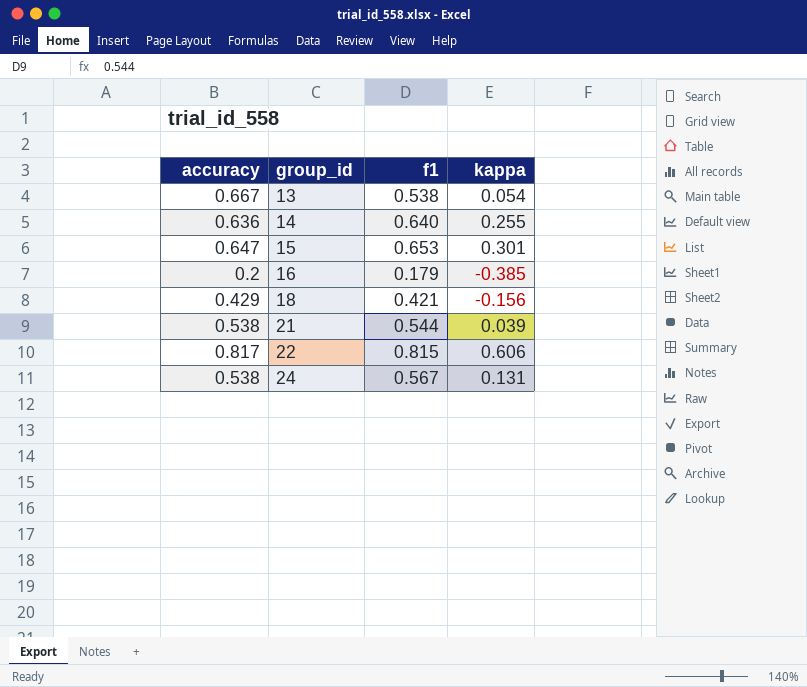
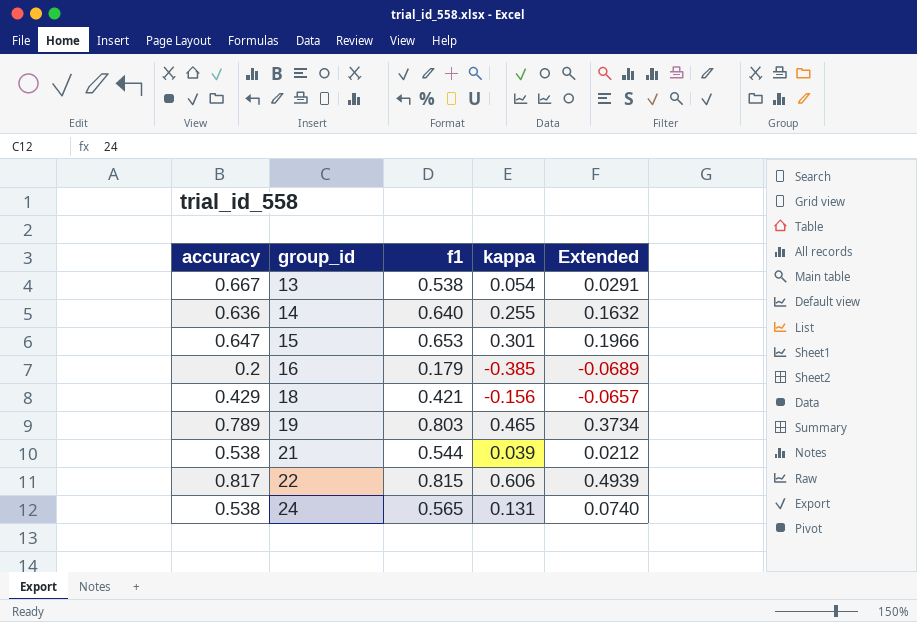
column Extended | formula: none -> [f1] * [kappa]
row 19: none -> 0.789 | 0.803 | 0.465 | 0.3734
24 | f1: 0.567 -> 0.565

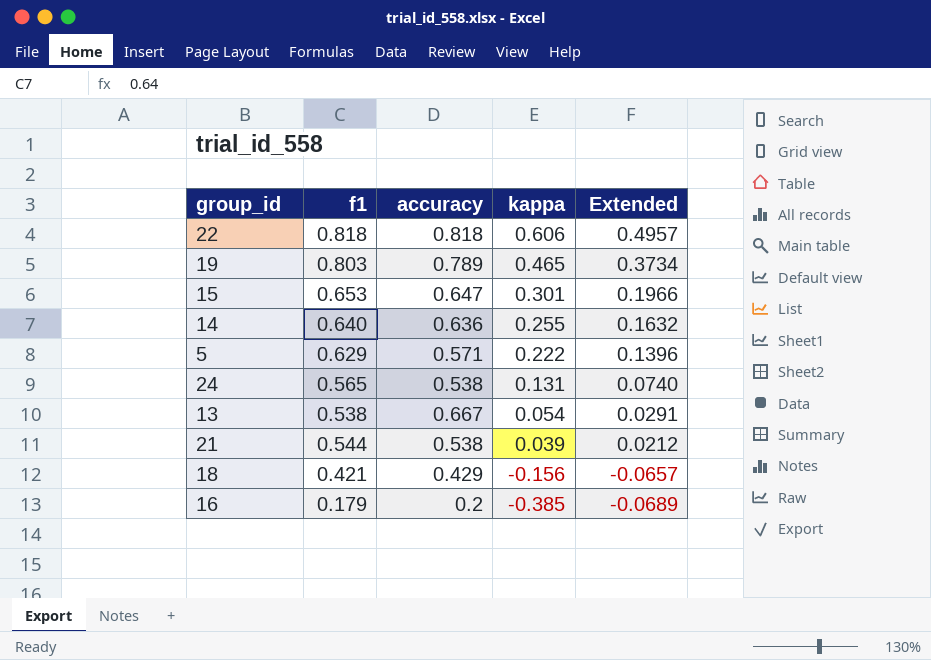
row order: group_id ascending -> kappa descending
column accuracy | position: 1 -> 3
22 | f1: 0.815 -> 0.818
22 | accuracy: 0.817 -> 0.818
22 | Extended: 0.4939 -> 0.4957
row 5: none -> 0.629 | 0.571 | 0.222 | 0.1396

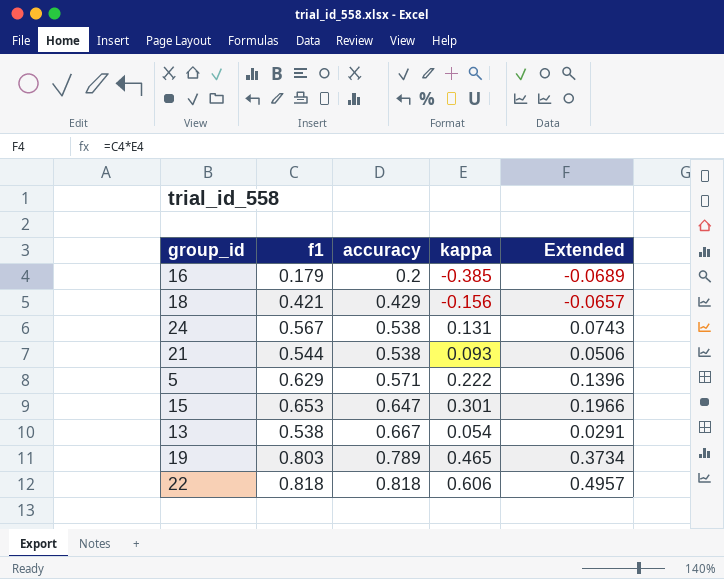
row order: kappa descending -> accuracy ascending
row 14: 0.640 | 0.636 | 0.255 | 0.1632 -> none
24 | f1: 0.565 -> 0.567
24 | Extended: 0.0740 -> 0.0743
21 | kappa: 0.039 -> 0.093
21 | Extended: 0.0212 -> 0.0506

